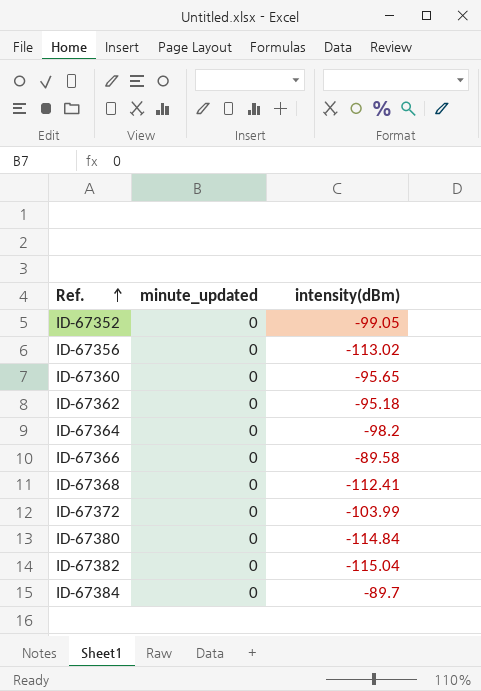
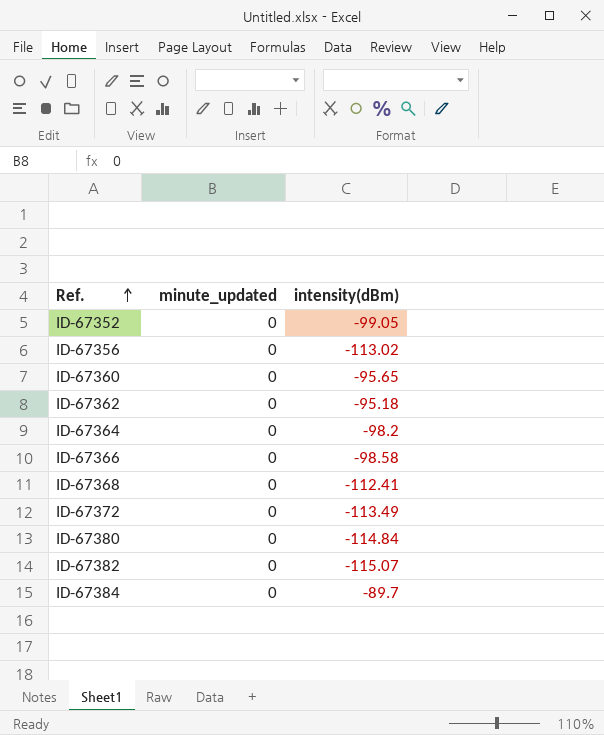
ID-67366 | intensity(dBm): -89.58 -> -98.58
ID-67372 | intensity(dBm): -103.99 -> -113.49
ID-67382 | intensity(dBm): -115.04 -> -115.07

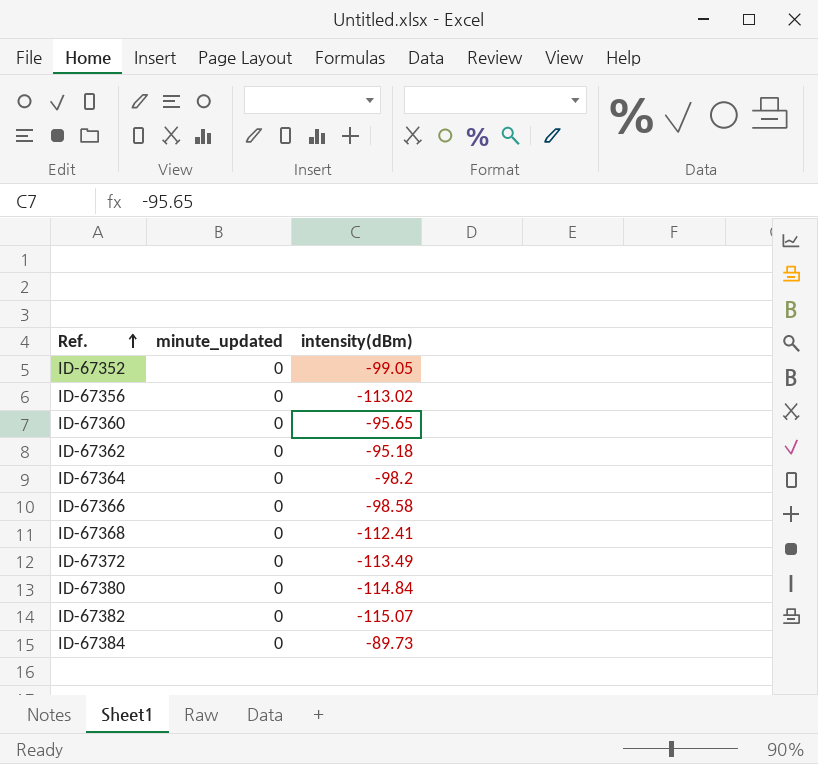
ID-67384 | intensity(dBm): -89.7 -> -89.73

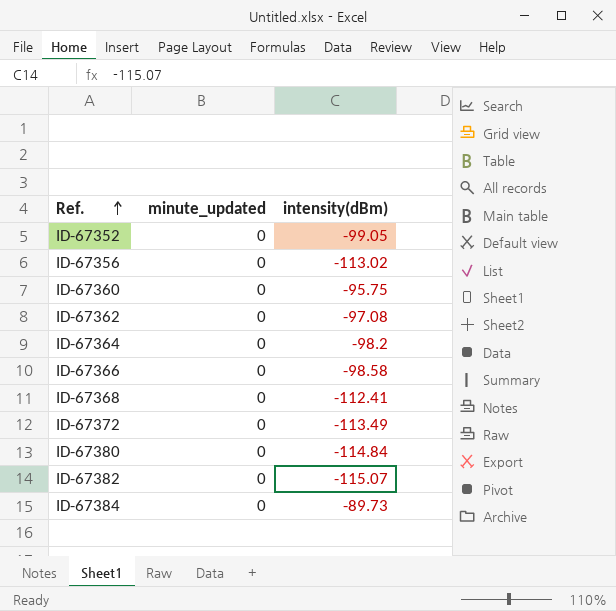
ID-67360 | intensity(dBm): -95.65 -> -95.75
ID-67362 | intensity(dBm): -95.18 -> -97.08

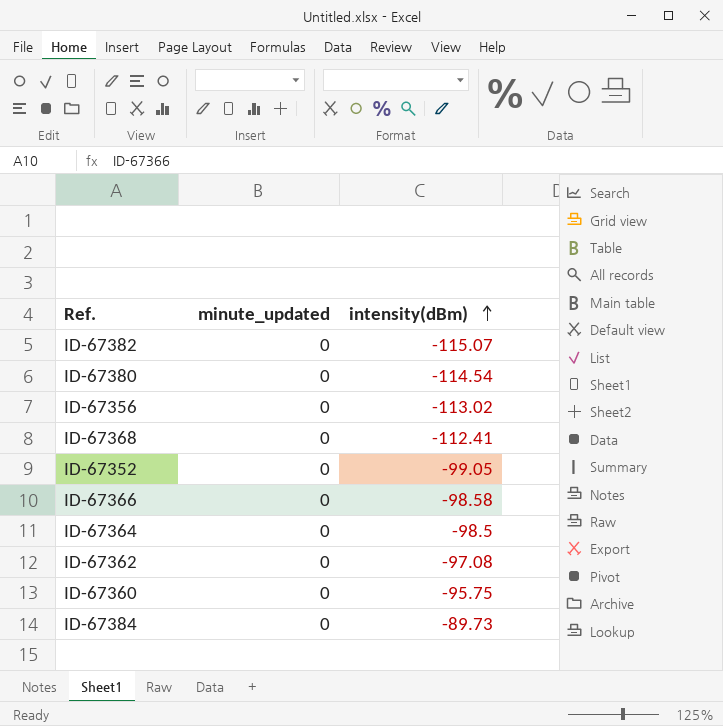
row order: Ref. ascending -> intensity(dBm) ascending
row ID-67372: 0 | -113.49 -> none
ID-67380 | intensity(dBm): -114.84 -> -114.54
ID-67364 | intensity(dBm): -98.2 -> -98.5

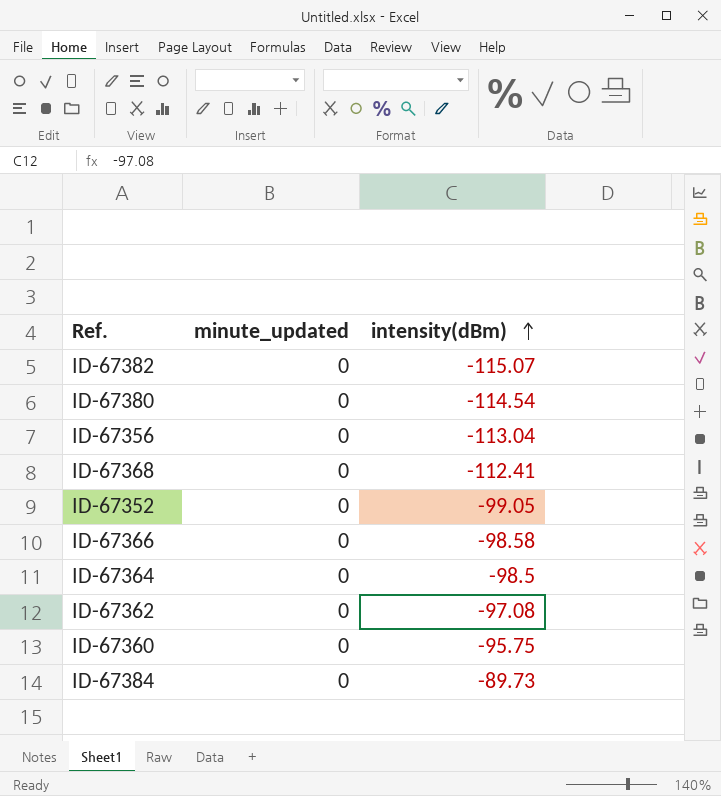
ID-67356 | intensity(dBm): -113.02 -> -113.04

